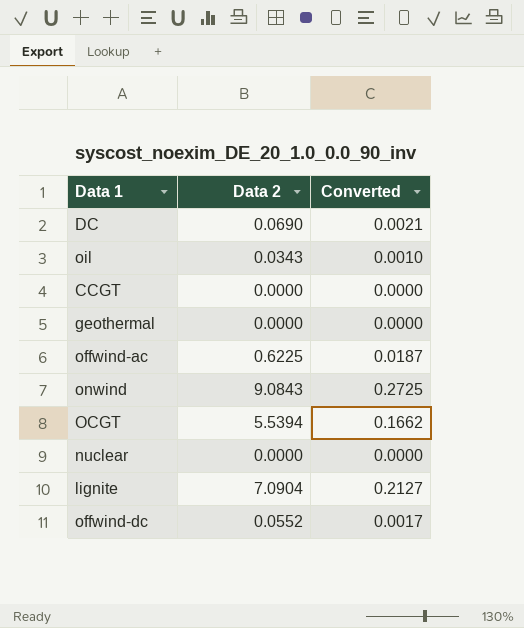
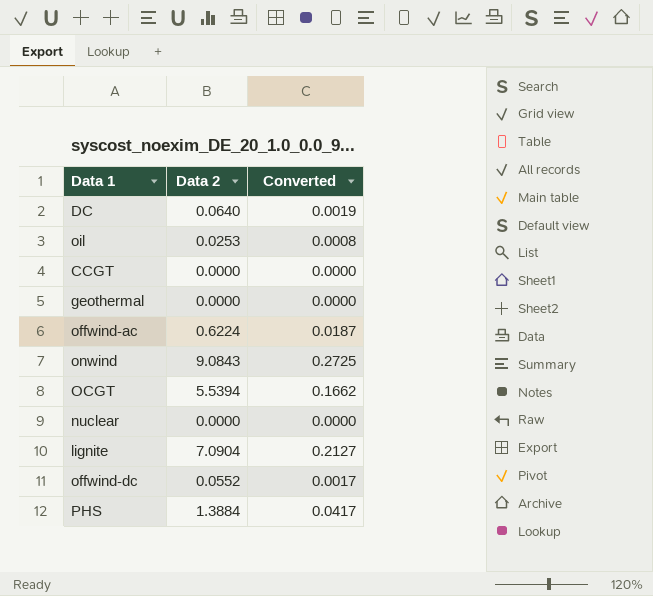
DC | Data 2: 0.0690 -> 0.0640
DC | Converted: 0.0021 -> 0.0019
oil | Data 2: 0.0343 -> 0.0253
oil | Converted: 0.0010 -> 0.0008
offwind-ac | Data 2: 0.6225 -> 0.6224
row PHS: none -> 1.3884 | 0.0417

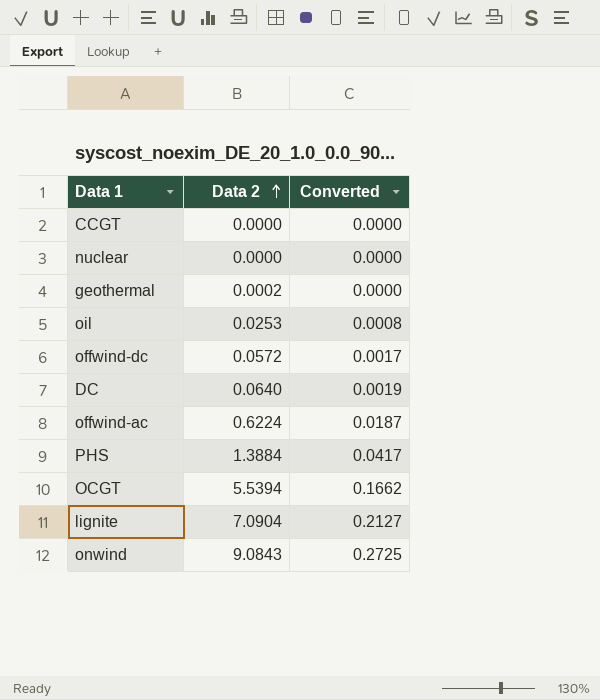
row order: none -> Data 2 ascending
geothermal | Data 2: 0.0000 -> 0.0002
offwind-dc | Data 2: 0.0552 -> 0.0572

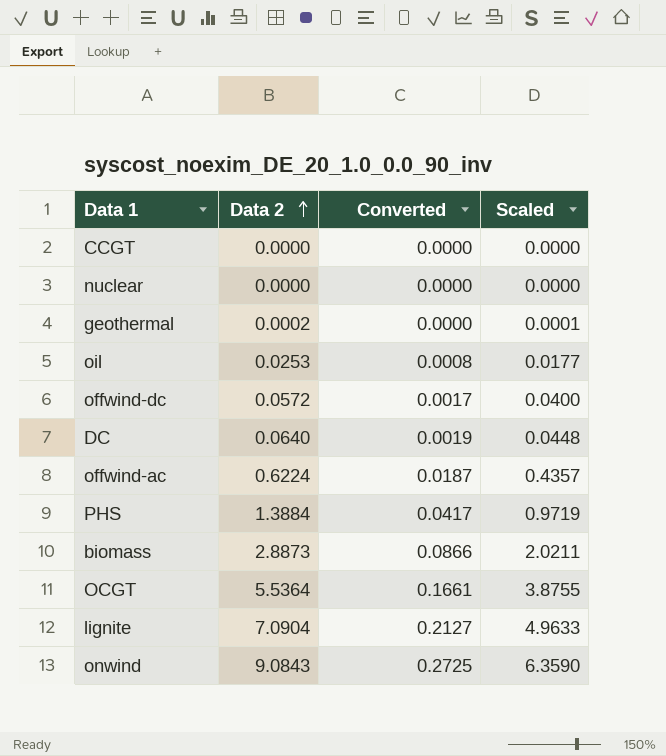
column Scaled | formula: none -> [Data 2] * 0.7
row biomass: none -> 2.8873 | 0.0866 | 2.0211
OCGT | Data 2: 5.5394 -> 5.5364
OCGT | Converted: 0.1662 -> 0.1661

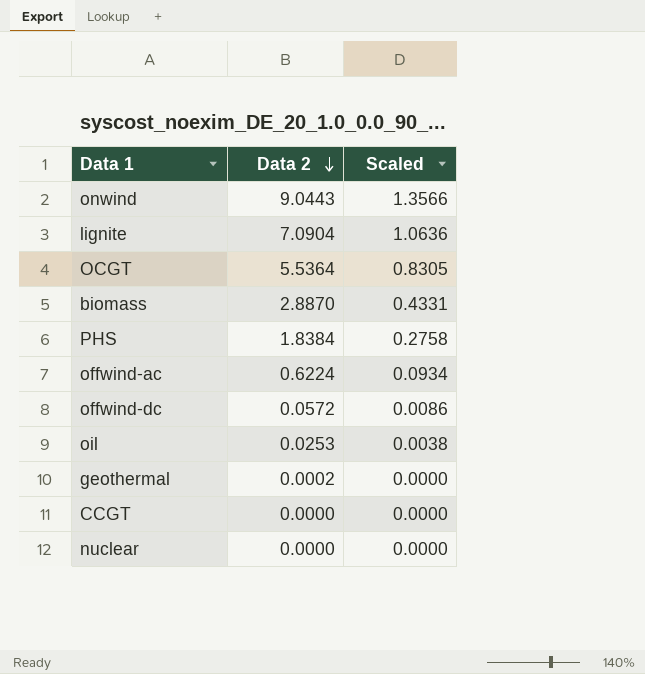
row order: Data 2 ascending -> Data 2 descending
column Converted | formula: [Data 2] * 0.03 -> none
column Scaled | formula: [Data 2] * 0.7 -> [Data 2] * 0.15
row DC: 0.0640 | 0.0019 | 0.0448 -> none
onwind | Data 2: 9.0843 -> 9.0443
biomass | Data 2: 2.8873 -> 2.8870
PHS | Data 2: 1.3884 -> 1.8384

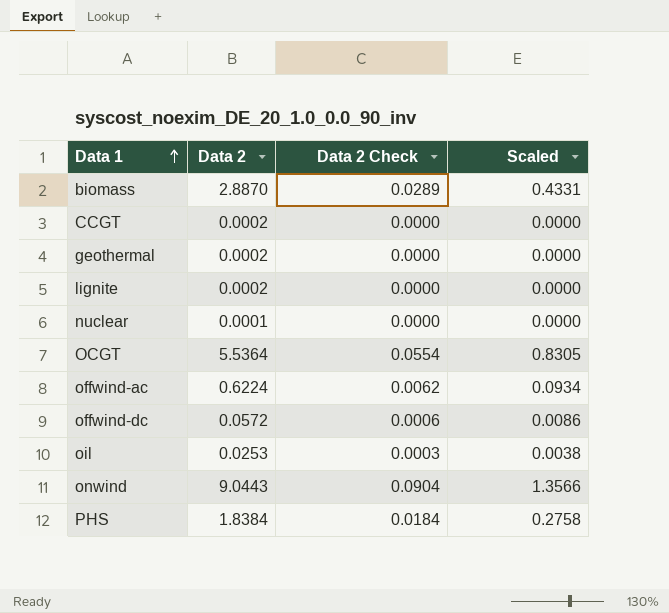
row order: Data 2 descending -> Data 1 ascending
column Data 2 Check | formula: none -> [Data 2] * 0.01
CCGT | Data 2: 0.0000 -> 0.0002
lignite | Data 2: 7.0904 -> 0.0002
lignite | Scaled: 1.0636 -> 0.0000
nuclear | Data 2: 0.0000 -> 0.0001

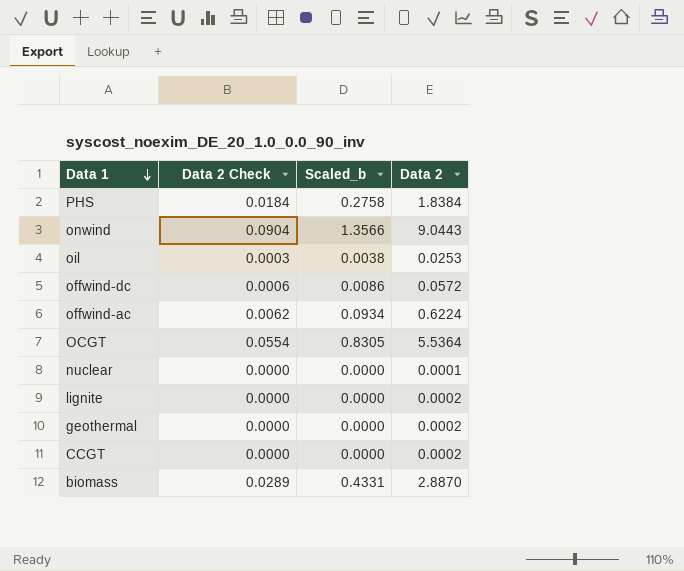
row order: Data 1 ascending -> Data 1 descending
column name: Scaled -> Scaled_b
column Data 2 | position: 2 -> 4

